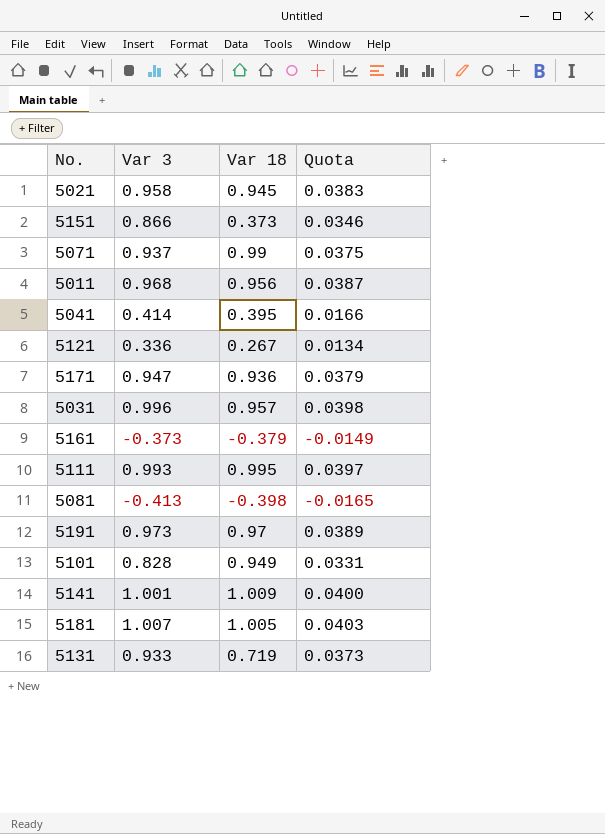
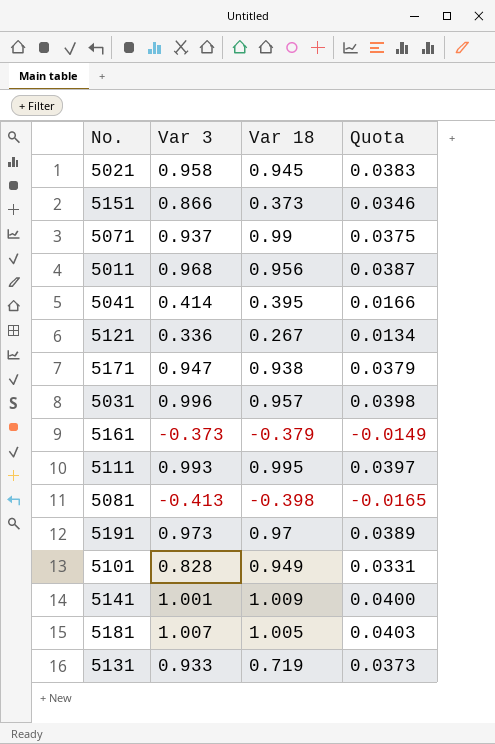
5171 | Var 18: 0.936 -> 0.938

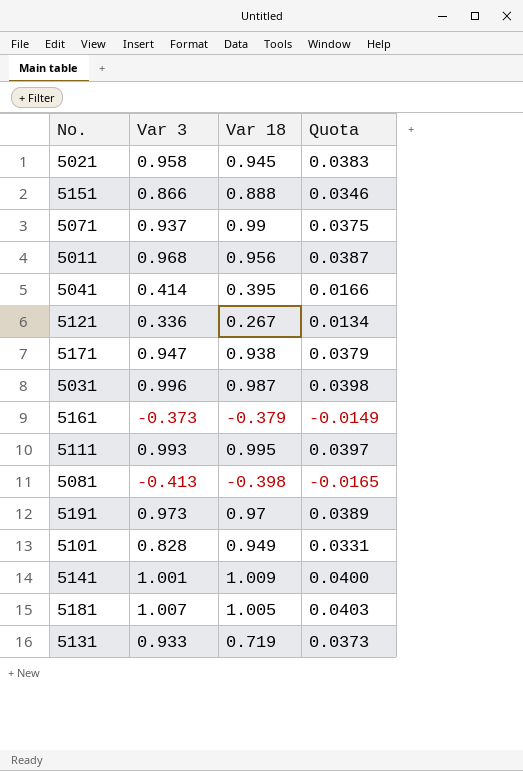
5151 | Var 18: 0.373 -> 0.888
5031 | Var 18: 0.957 -> 0.987

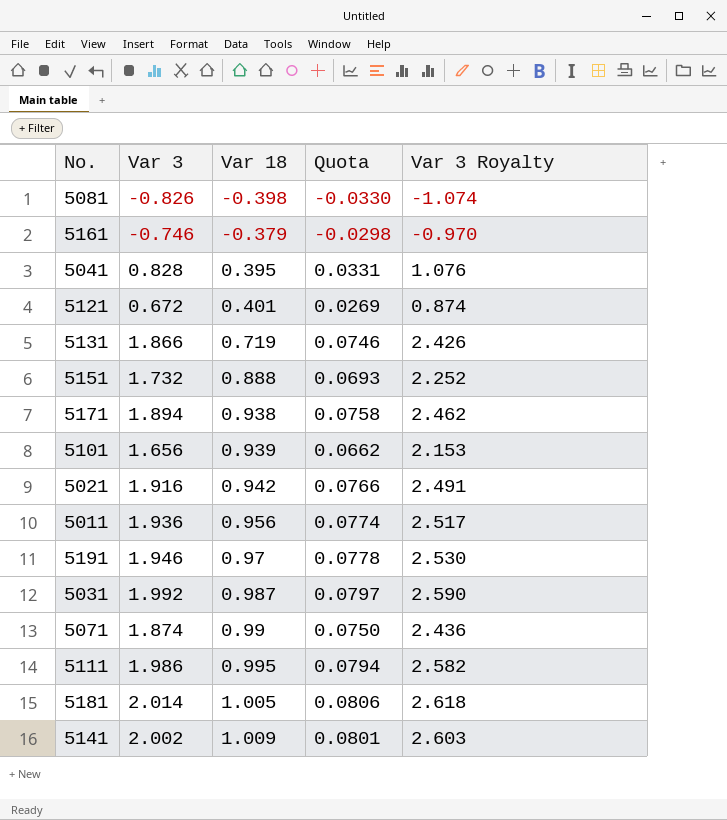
row order: none -> Var 18 ascending
column Var 3 Royalty | formula: none -> [Var 3] * 1.3
5081 | Var 3: -0.413 -> -0.826
5081 | Quota: -0.0165 -> -0.0330
5161 | Var 3: -0.373 -> -0.746
5161 | Quota: -0.0149 -> -0.0298
5041 | Var 3: 0.414 -> 0.828
5041 | Quota: 0.0166 -> 0.0331
5121 | Var 3: 0.336 -> 0.672
5121 | Var 18: 0.267 -> 0.401
5121 | Quota: 0.0134 -> 0.0269
5131 | Var 3: 0.933 -> 1.866
5131 | Quota: 0.0373 -> 0.0746
5151 | Var 3: 0.866 -> 1.732
5151 | Quota: 0.0346 -> 0.0693
5171 | Var 3: 0.947 -> 1.894
5171 | Quota: 0.0379 -> 0.0758
5101 | Var 3: 0.828 -> 1.656
5101 | Var 18: 0.949 -> 0.939
5101 | Quota: 0.0331 -> 0.0662
5021 | Var 3: 0.958 -> 1.916
5021 | Var 18: 0.945 -> 0.942
5021 | Quota: 0.0383 -> 0.0766
5011 | Var 3: 0.968 -> 1.936
5011 | Quota: 0.0387 -> 0.0774
5191 | Var 3: 0.973 -> 1.946
5191 | Quota: 0.0389 -> 0.0778
5031 | Var 3: 0.996 -> 1.992
5031 | Quota: 0.0398 -> 0.0797
5071 | Var 3: 0.937 -> 1.874
5071 | Quota: 0.0375 -> 0.0750
5111 | Var 3: 0.993 -> 1.986
5111 | Quota: 0.0397 -> 0.0794
5181 | Var 3: 1.007 -> 2.014
5181 | Quota: 0.0403 -> 0.0806
5141 | Var 3: 1.001 -> 2.002
5141 | Quota: 0.0400 -> 0.0801

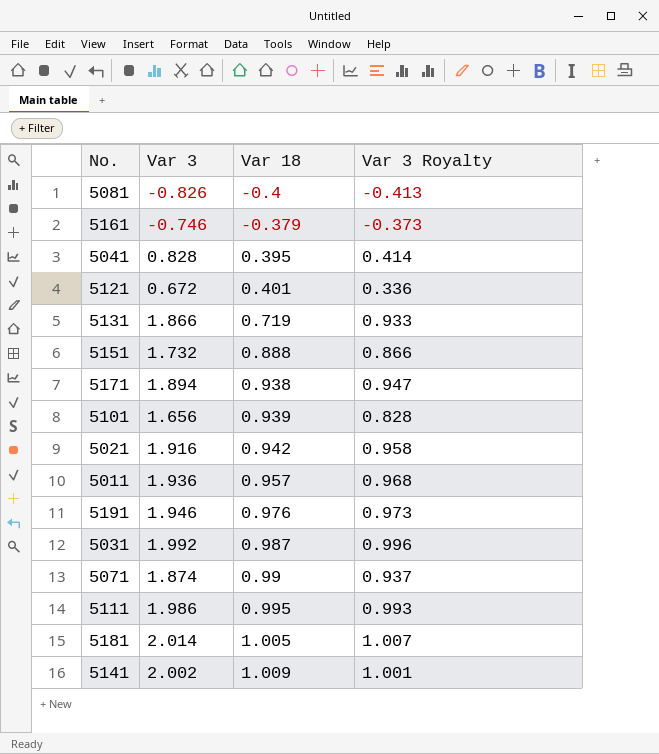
column Quota | formula: [Var 3] * 0.04 -> none
column Var 3 Royalty | formula: [Var 3] * 1.3 -> [Var 3] * 0.5
5081 | Var 18: -0.398 -> -0.4
5011 | Var 18: 0.956 -> 0.957
5191 | Var 18: 0.97 -> 0.976

